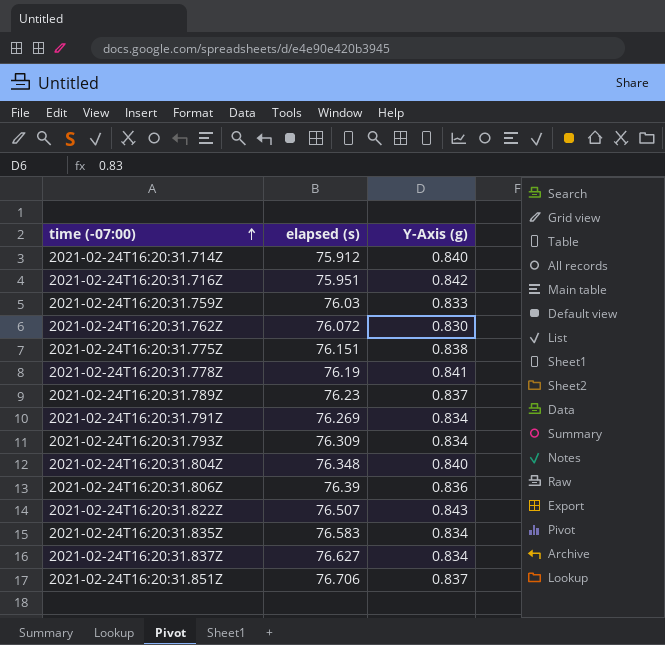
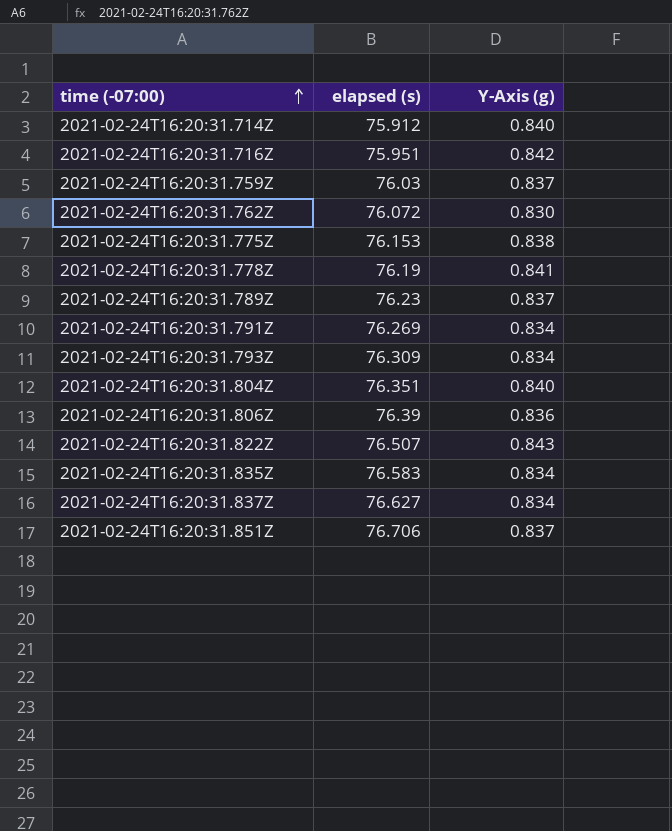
2021-02-24T16:20:31.759Z | Y-Axis (g): 0.833 -> 0.837
2021-02-24T16:20:31.775Z | elapsed (s): 76.151 -> 76.153
2021-02-24T16:20:31.804Z | elapsed (s): 76.348 -> 76.351

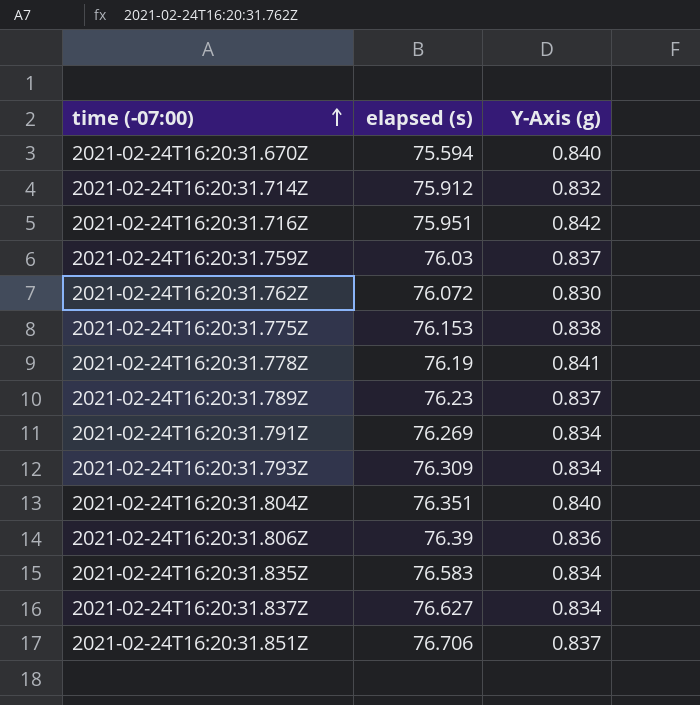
row 2021-02-24T16:20:31.822Z: 76.507 | 0.843 -> none
row 2021-02-24T16:20:31.670Z: none -> 75.594 | 0.840
2021-02-24T16:20:31.714Z | Y-Axis (g): 0.840 -> 0.832

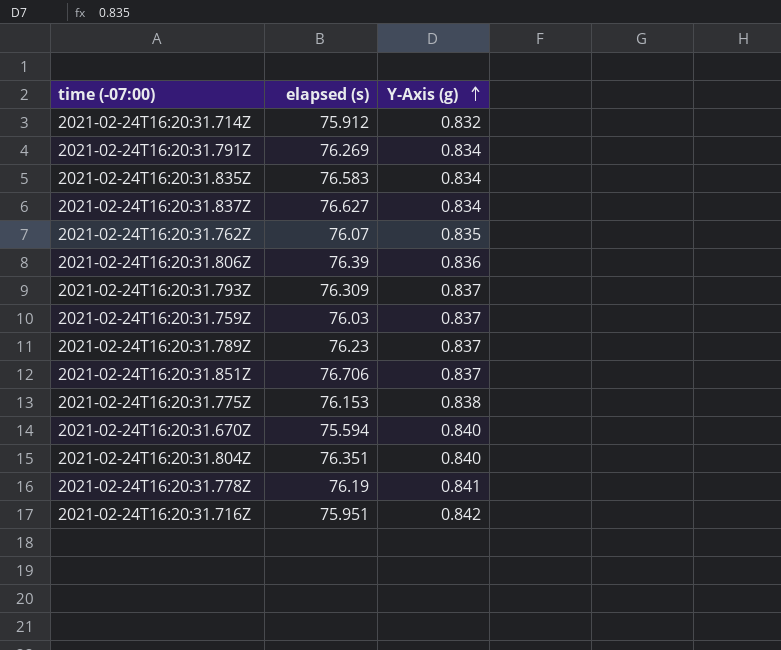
row order: time (-07:00) ascending -> Y-Axis (g) ascending
2021-02-24T16:20:31.762Z | elapsed (s): 76.072 -> 76.07
2021-02-24T16:20:31.762Z | Y-Axis (g): 0.830 -> 0.835
2021-02-24T16:20:31.793Z | Y-Axis (g): 0.834 -> 0.837

